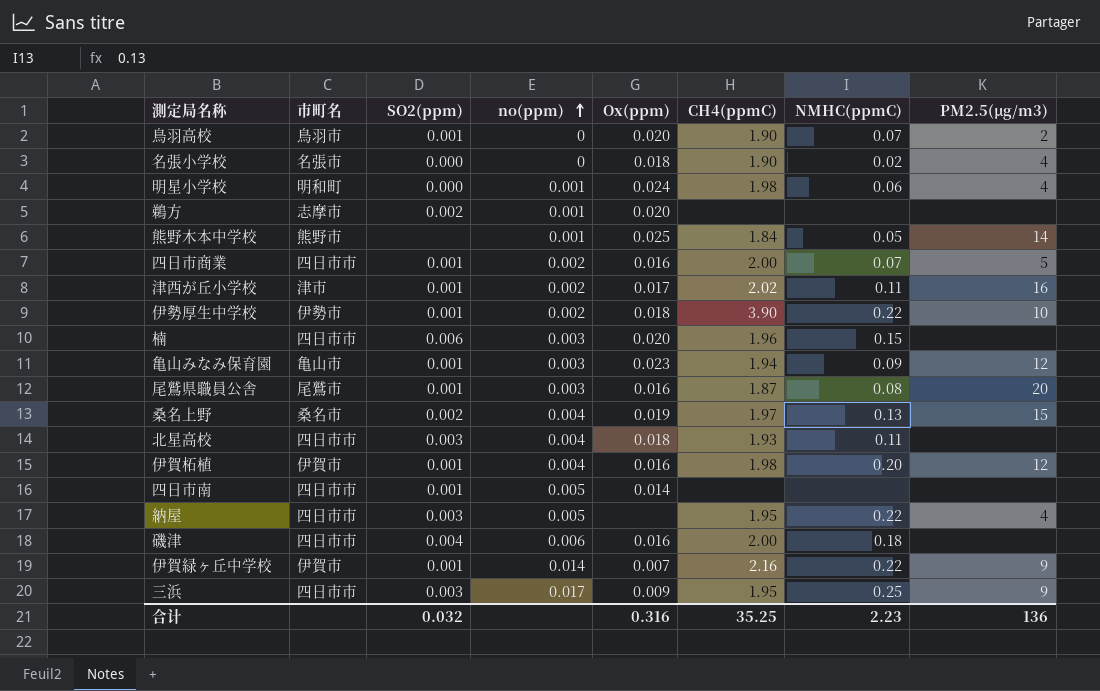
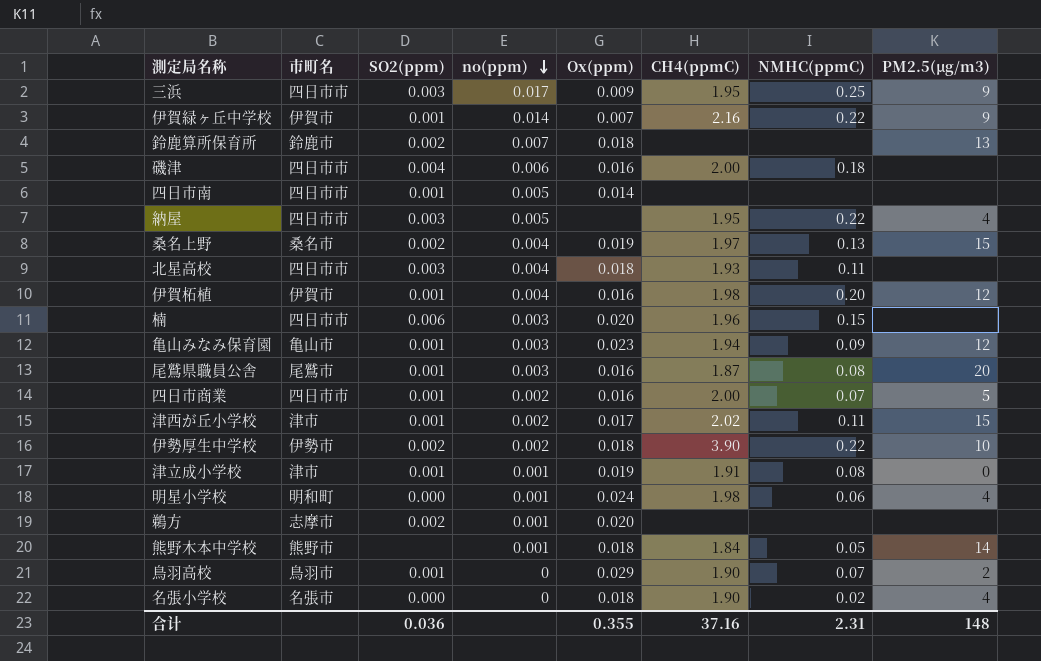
row order: no(ppm) ascending -> no(ppm) descending
row 鈴鹿算所保育所: none -> 鈴鹿市 | 0.002 | 0.007 | 0.018 | none | none | 13
津西が丘小学校 | PM2.5(μg/m3): 16 -> 15
伊勢厚生中学校 | SO2(ppm): 0.001 -> 0.002
row 津立成小学校: none -> 津市 | 0.001 | 0.001 | 0.019 | 1.91 | 0.08 | 0
熊野木本中学校 | Ox(ppm): 0.025 -> 0.018
鳥羽高校 | Ox(ppm): 0.020 -> 0.029
合计 | SO2(ppm): 0.032 -> 0.036
合计 | Ox(ppm): 0.316 -> 0.355
合计 | CH4(ppmC): 35.25 -> 37.16
合计 | NMHC(ppmC): 2.23 -> 2.31
合计 | PM2.5(μg/m3): 136 -> 148

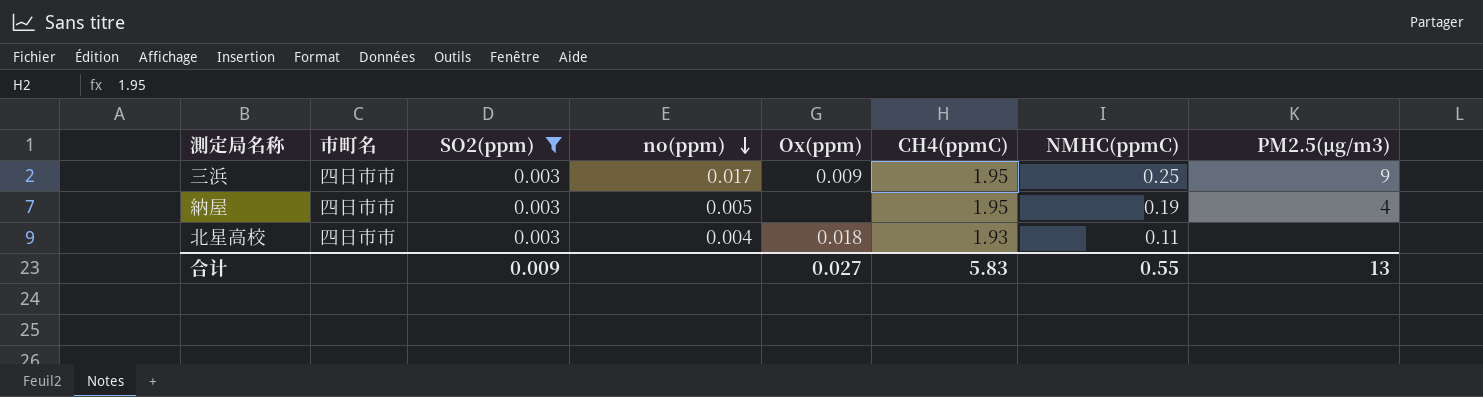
filter: none -> SO2(ppm) = 0.003
納屋 | NMHC(ppmC): 0.22 -> 0.19
合计 | SO2(ppm): 0.036 -> 0.009
合计 | Ox(ppm): 0.355 -> 0.027
合计 | CH4(ppmC): 37.16 -> 5.83
合计 | NMHC(ppmC): 2.31 -> 0.55
合计 | PM2.5(μg/m3): 148 -> 13

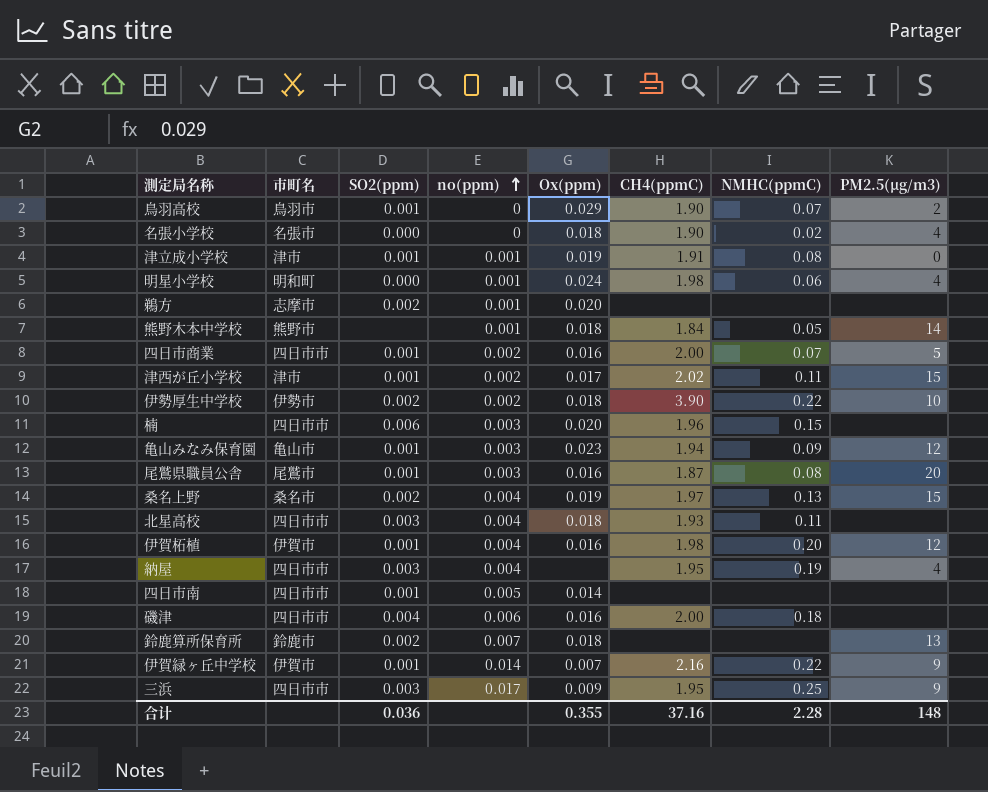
filter: SO2(ppm) = 0.003 -> none
row order: no(ppm) descending -> no(ppm) ascending
納屋 | no(ppm): 0.005 -> 0.004
合计 | SO2(ppm): 0.009 -> 0.036
合计 | Ox(ppm): 0.027 -> 0.355
合计 | CH4(ppmC): 5.83 -> 37.16
合计 | NMHC(ppmC): 0.55 -> 2.28
合计 | PM2.5(μg/m3): 13 -> 148

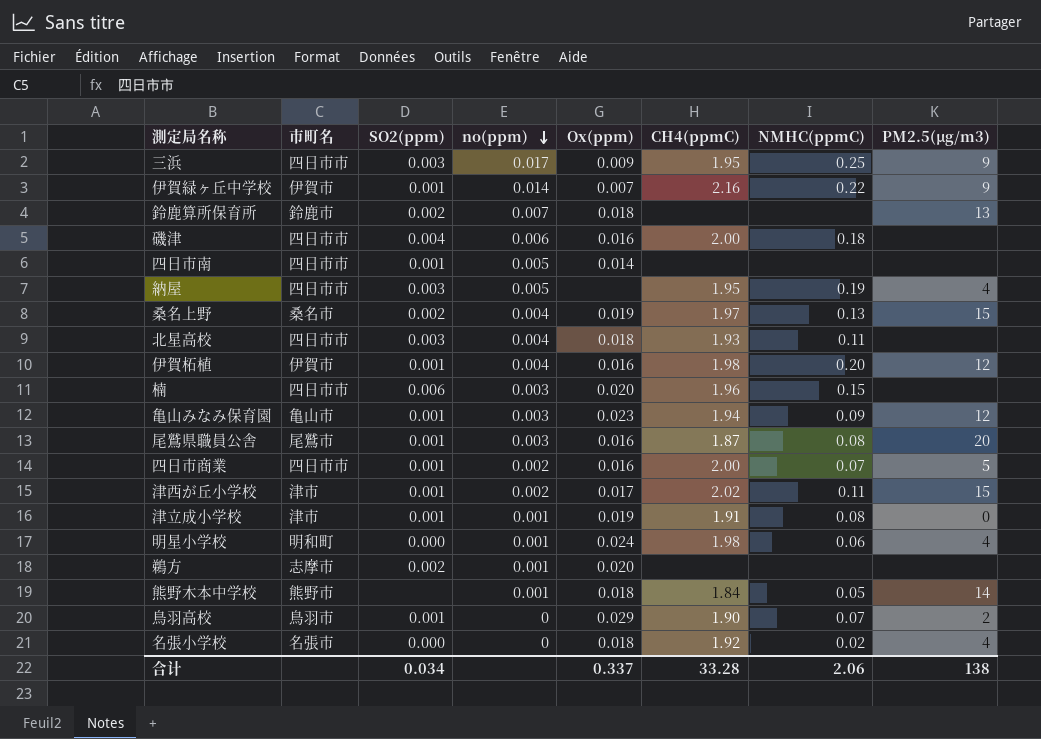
row order: no(ppm) ascending -> no(ppm) descending
row 伊勢厚生中学校: 伊勢市 | 0.002 | 0.002 | 0.018 | 3.90 | 0.22 | 10 -> none
納屋 | no(ppm): 0.004 -> 0.005
名張小学校 | CH4(ppmC): 1.90 -> 1.92
合计 | SO2(ppm): 0.036 -> 0.034
合计 | Ox(ppm): 0.355 -> 0.337
合计 | CH4(ppmC): 37.16 -> 33.28
合计 | NMHC(ppmC): 2.28 -> 2.06
合计 | PM2.5(μg/m3): 148 -> 138

